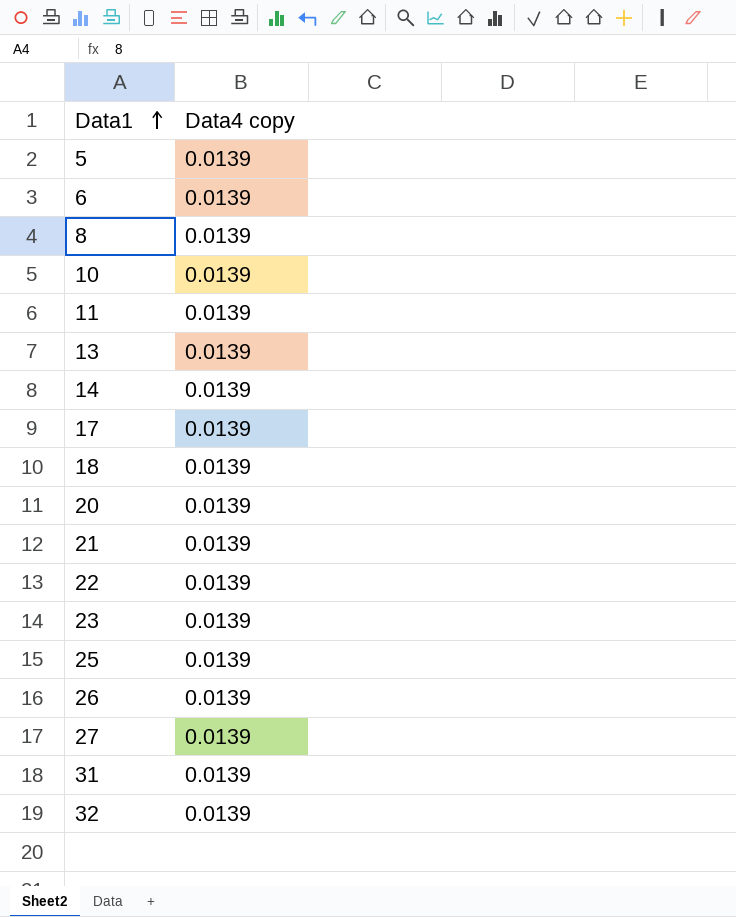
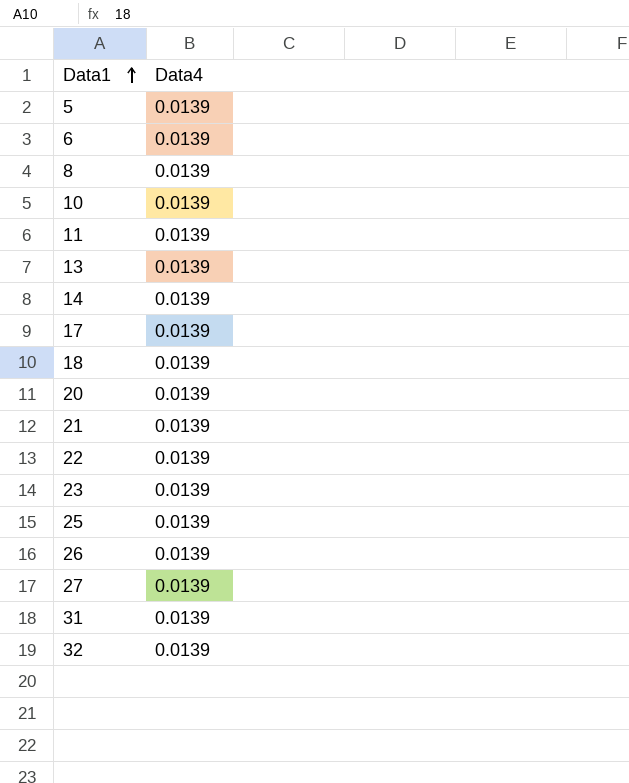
column name: Data4 copy -> Data4

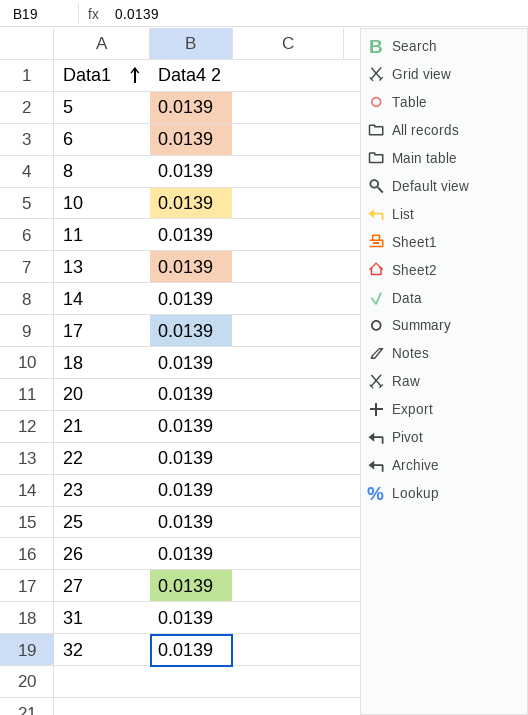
column name: Data4 -> Data4 2

